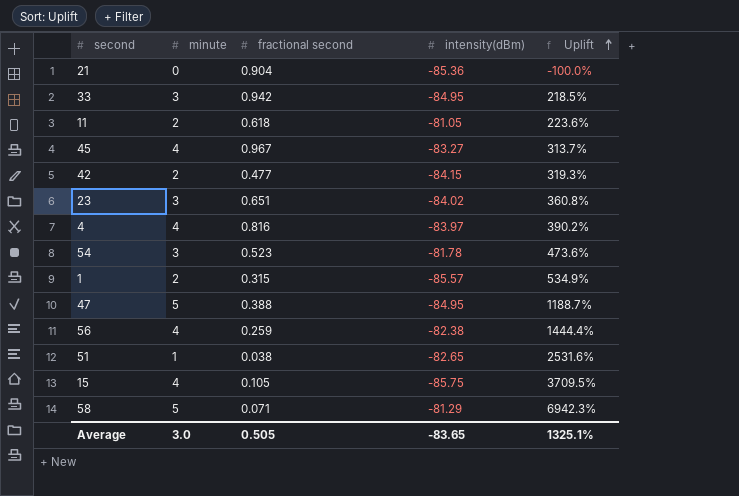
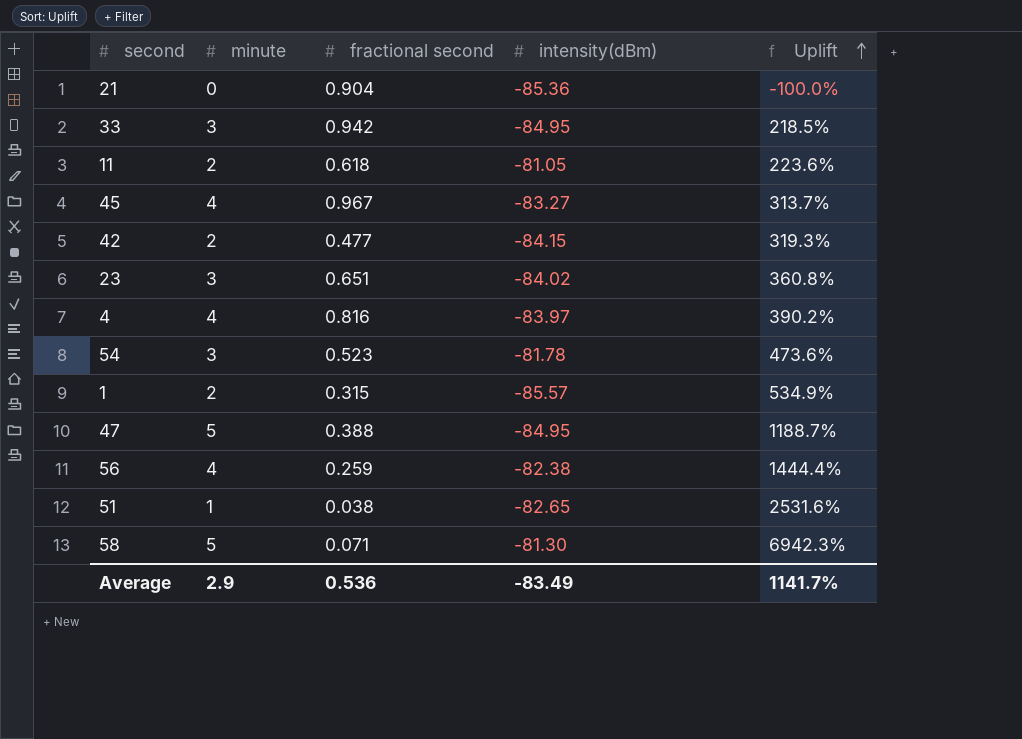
row 15: 4 | 0.105 | -85.75 | 3709.5% -> none
58 | intensity(dBm): -81.29 -> -81.30
Average | minute: 3.0 -> 2.9
Average | fractional second: 0.505 -> 0.536
Average | intensity(dBm): -83.65 -> -83.49
Average | Uplift: 1325.1% -> 1141.7%

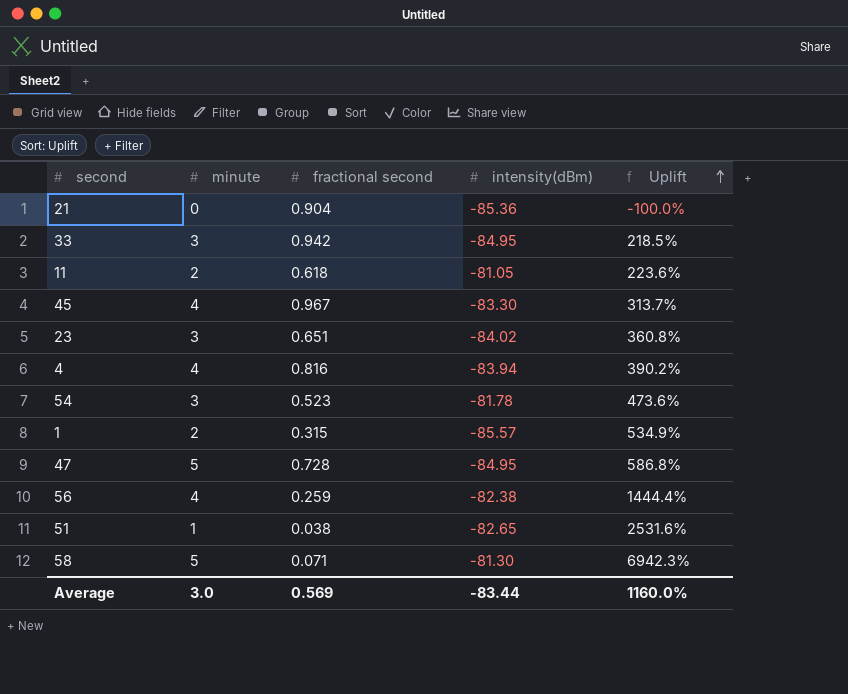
row 42: 2 | 0.477 | -84.15 | 319.3% -> none
45 | intensity(dBm): -83.27 -> -83.30
4 | intensity(dBm): -83.97 -> -83.94
47 | fractional second: 0.388 -> 0.728
47 | Uplift: 1188.7% -> 586.8%
Average | minute: 2.9 -> 3.0
Average | fractional second: 0.536 -> 0.569
Average | intensity(dBm): -83.49 -> -83.44
Average | Uplift: 1141.7% -> 1160.0%

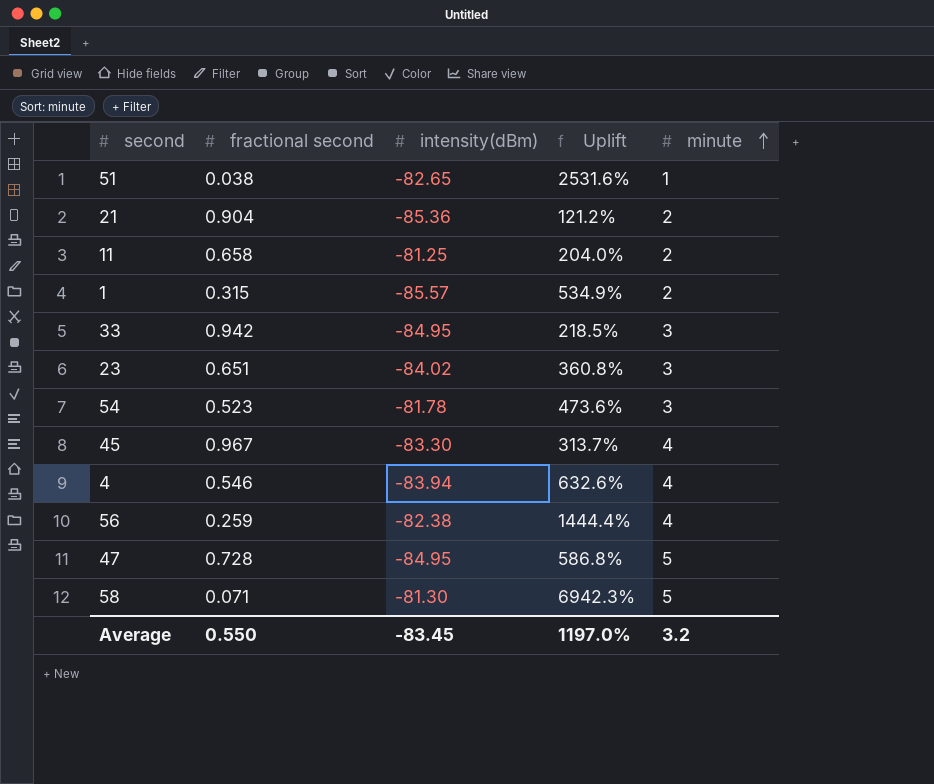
row order: Uplift ascending -> minute ascending
column minute | position: 2 -> 5
21 | Uplift: -100.0% -> 121.2%
21 | minute: 0 -> 2
11 | fractional second: 0.618 -> 0.658
11 | intensity(dBm): -81.05 -> -81.25
11 | Uplift: 223.6% -> 204.0%
4 | fractional second: 0.816 -> 0.546
4 | Uplift: 390.2% -> 632.6%
Average | fractional second: 0.569 -> 0.550
Average | intensity(dBm): -83.44 -> -83.45
Average | Uplift: 1160.0% -> 1197.0%
Average | minute: 3.0 -> 3.2

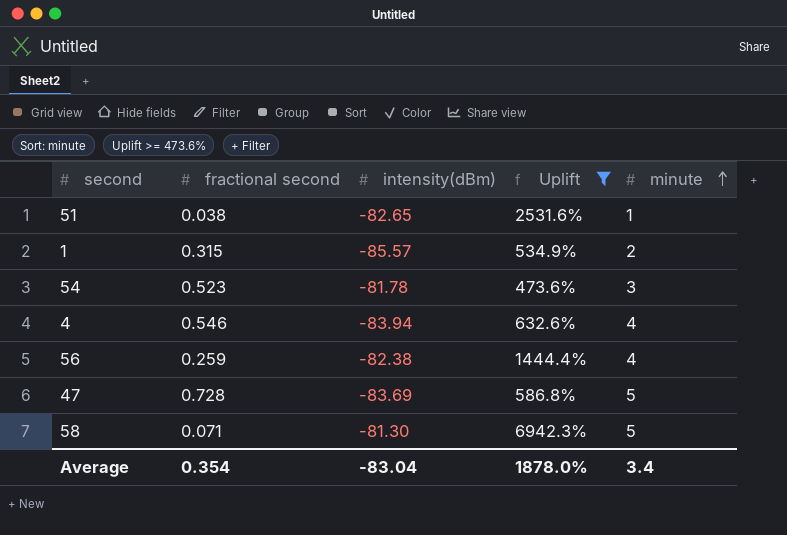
filter: none -> Uplift >= 473.6%
47 | intensity(dBm): -84.95 -> -83.69
Average | fractional second: 0.550 -> 0.354
Average | intensity(dBm): -83.45 -> -83.04
Average | Uplift: 1197.0% -> 1878.0%
Average | minute: 3.2 -> 3.4

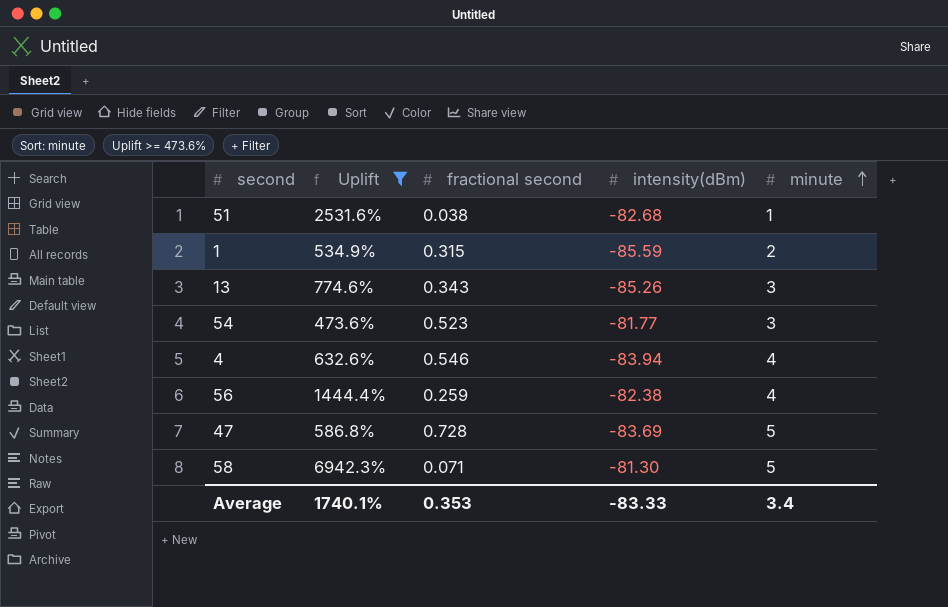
column Uplift | position: 4 -> 2
51 | intensity(dBm): -82.65 -> -82.68
1 | intensity(dBm): -85.57 -> -85.59
row 13: none -> 774.6% | 0.343 | -85.26 | 3
54 | intensity(dBm): -81.78 -> -81.77
Average | Uplift: 1878.0% -> 1740.1%
Average | fractional second: 0.354 -> 0.353
Average | intensity(dBm): -83.04 -> -83.33

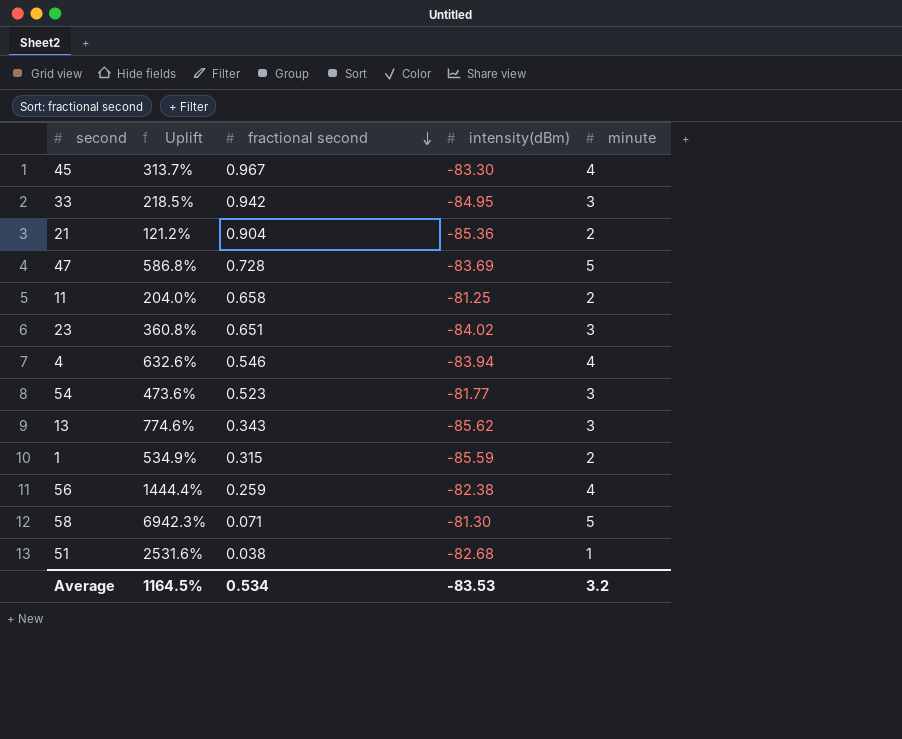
filter: Uplift >= 473.6% -> none
row order: minute ascending -> fractional second descending
13 | intensity(dBm): -85.26 -> -85.62
Average | Uplift: 1740.1% -> 1164.5%
Average | fractional second: 0.353 -> 0.534
Average | intensity(dBm): -83.33 -> -83.53
Average | minute: 3.4 -> 3.2

